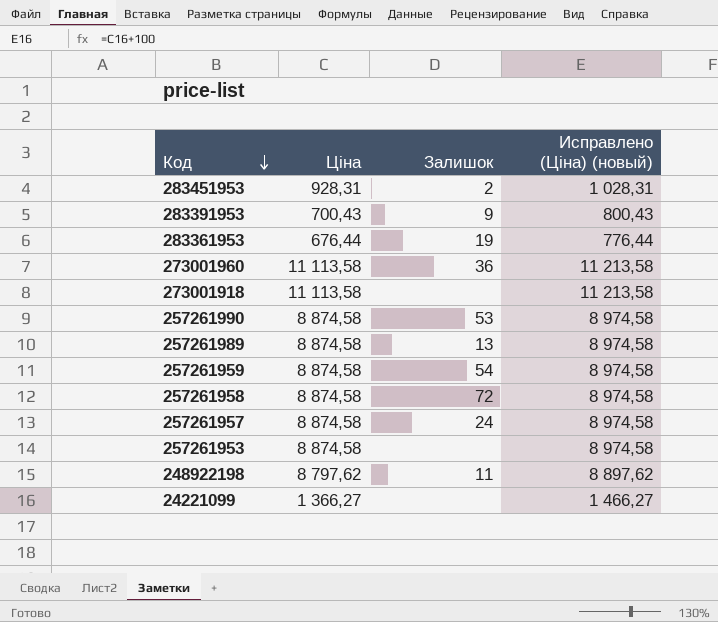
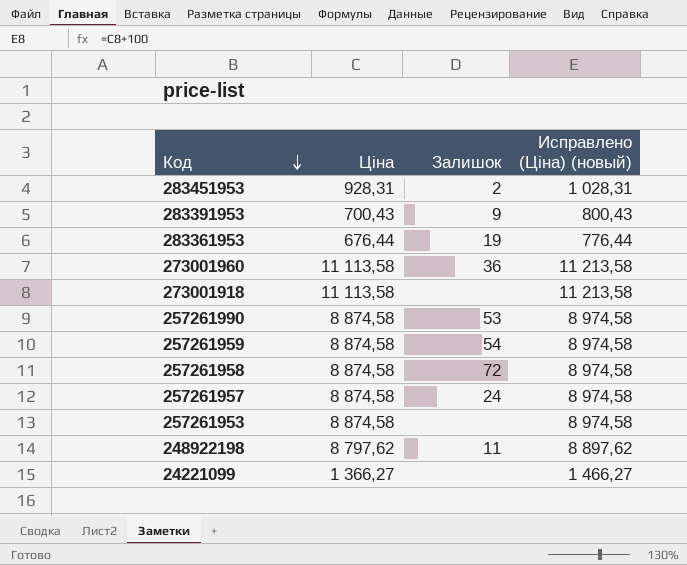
row 257261989: 8 874,58 | 13 | 8 974,58 -> none

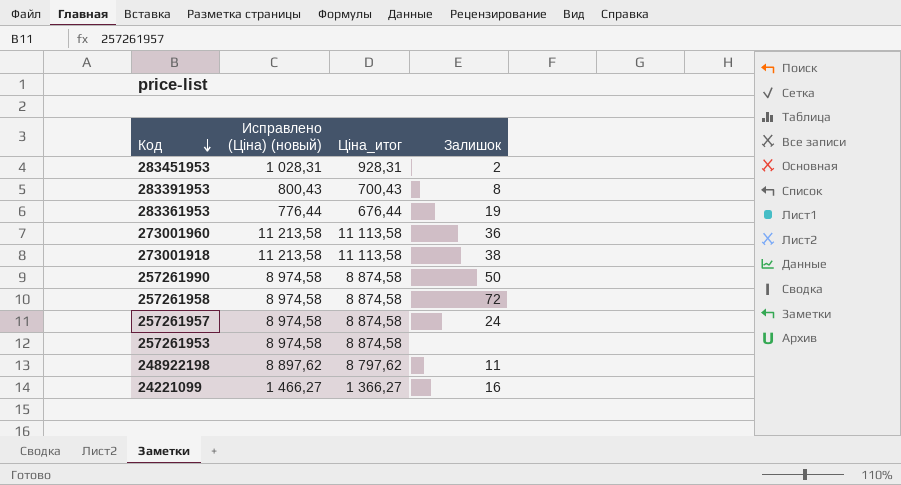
column Исправлено (Ціна) (новый) | position: 4 -> 2
column name: Ціна -> Ціна_итог
row 257261959: 8 874,58 | 54 | 8 974,58 -> none
283391953 | Залишок: 9 -> 8
273001918 | Залишок: none -> 38
257261990 | Залишок: 53 -> 50
24221099 | Залишок: none -> 16

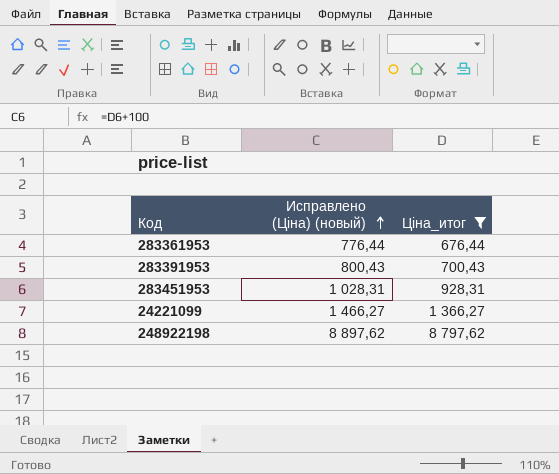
filter: none -> Ціна_итог <= 8 797,62
row order: Код descending -> Исправлено (Ціна) (новый) ascending
column Залишок | position: 4 -> none

